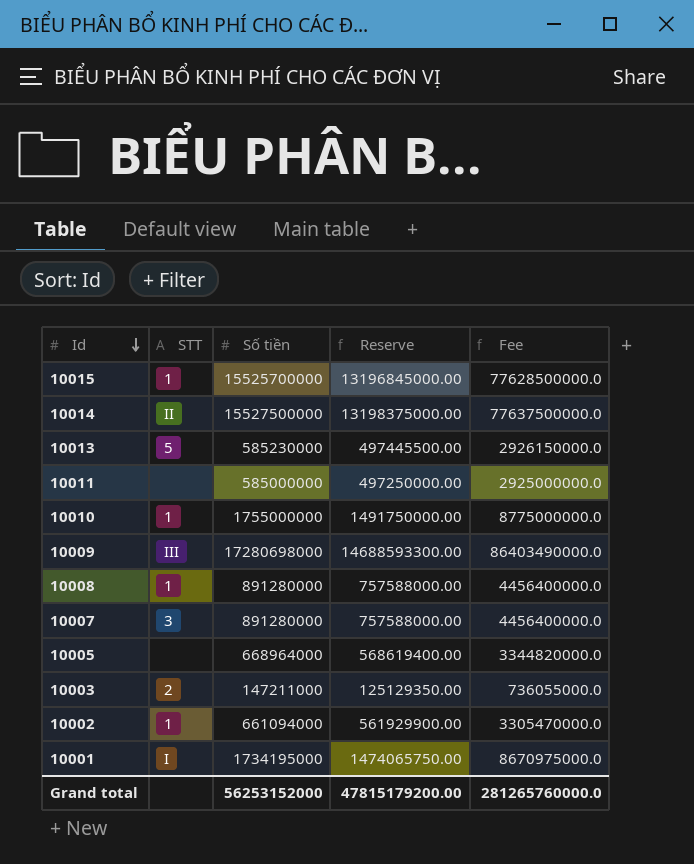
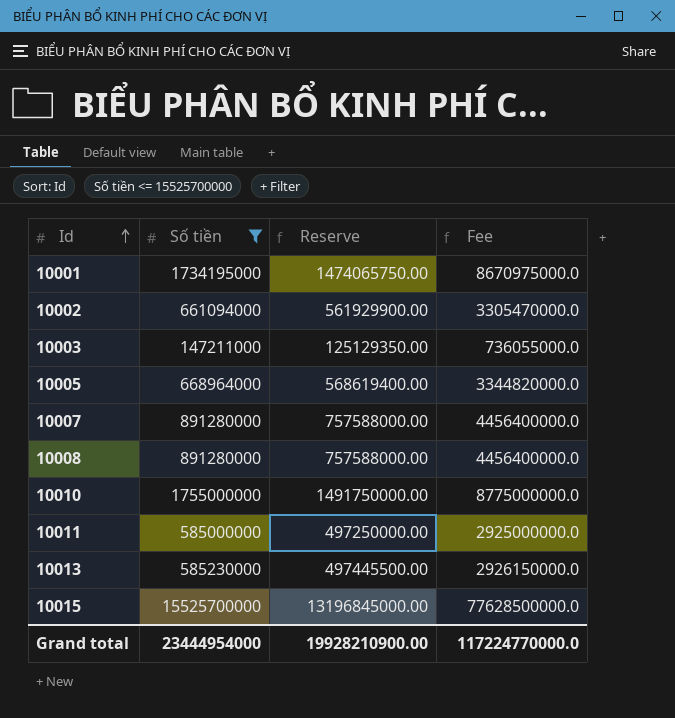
filter: none -> Số tiền <= 15525700000
row order: Id descending -> Id ascending
column STT | position: 2 -> none
Grand total | Số tiền: 56253152000 -> 23444954000
Grand total | Reserve: 47815179200.00 -> 19928210900.00
Grand total | Fee: 281265760000.0 -> 117224770000.0

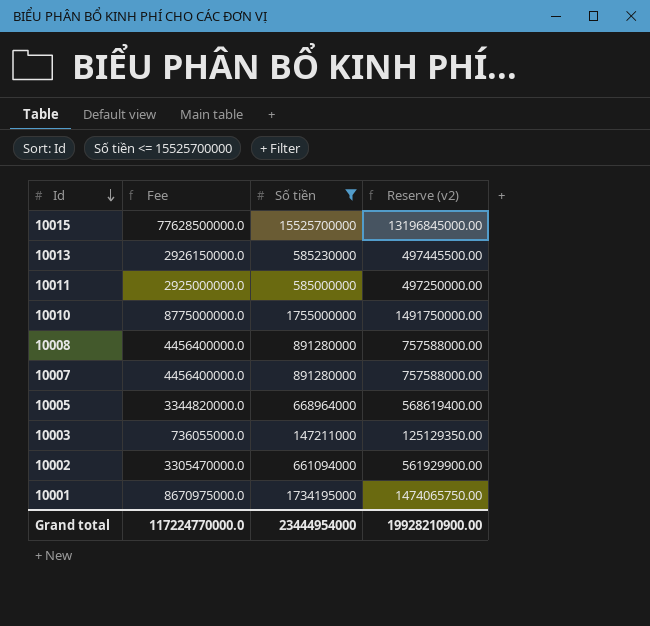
row order: Id ascending -> Id descending
column Fee | position: 4 -> 2
column name: Reserve -> Reserve (v2)

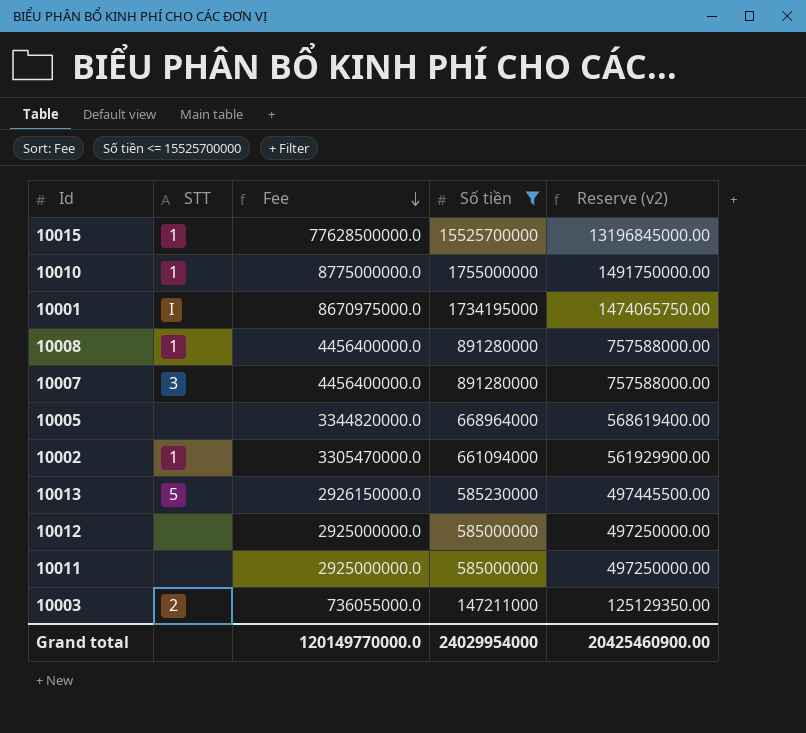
row order: Id descending -> Fee descending
column STT | position: none -> 2
row 10012: none -> none | 2925000000.0 | 585000000 | 497250000.00
Grand total | Fee: 117224770000.0 -> 120149770000.0
Grand total | Số tiền: 23444954000 -> 24029954000
Grand total | Reserve (v2): 19928210900.00 -> 20425460900.00

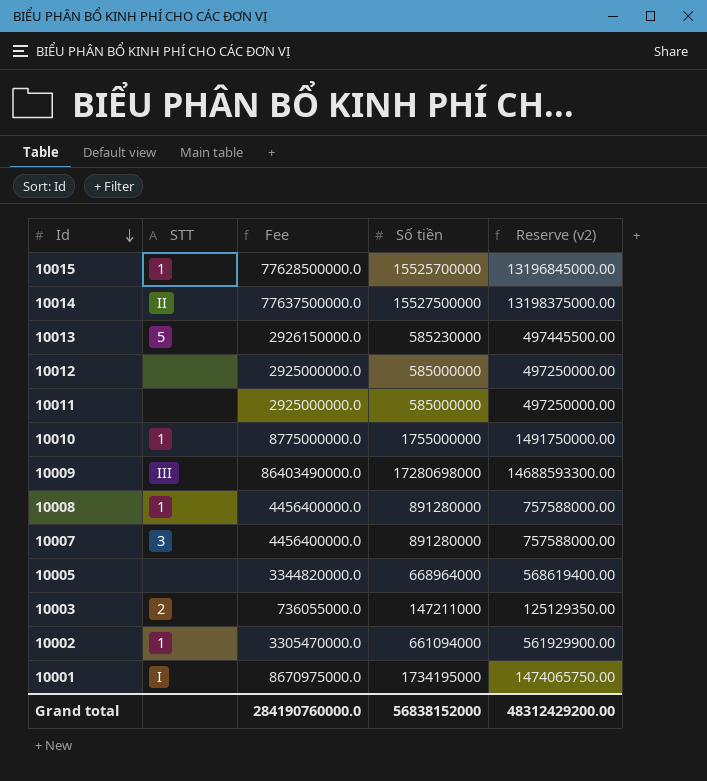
filter: Số tiền <= 15525700000 -> none
row order: Fee descending -> Id descending
Grand total | Fee: 120149770000.0 -> 284190760000.0
Grand total | Số tiền: 24029954000 -> 56838152000
Grand total | Reserve (v2): 20425460900.00 -> 48312429200.00

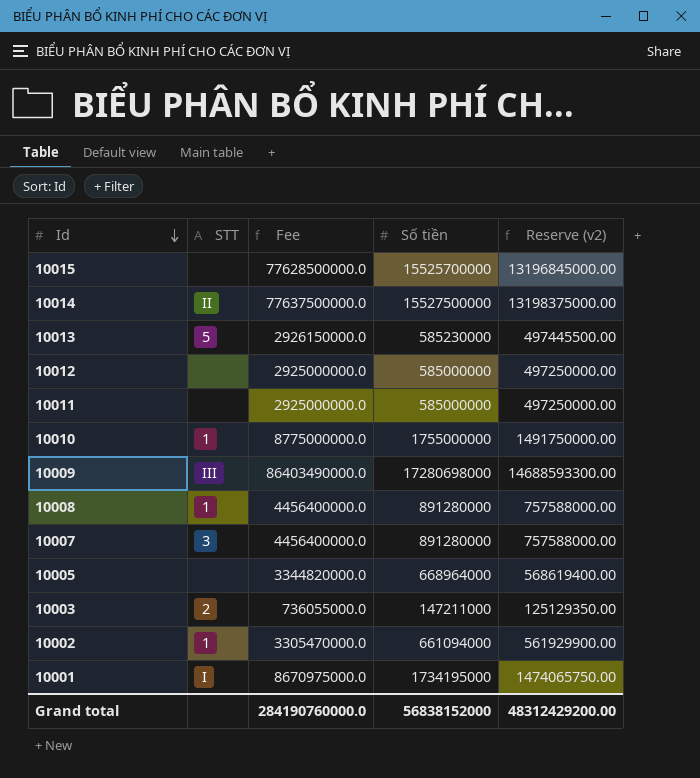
10015 | STT: 1 -> none

